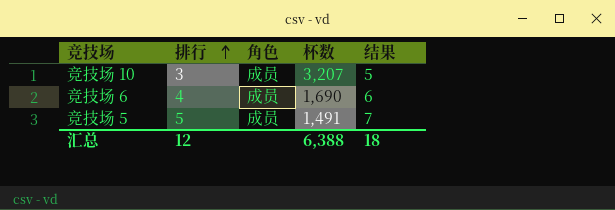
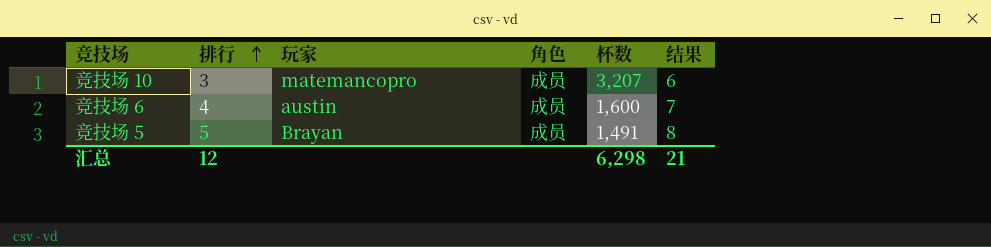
column 玩家 | position: none -> 3
column 结果 | formula: [排行] + 2 -> [排行] + 3
竞技场 6 | 杯数: 1,690 -> 1,600
汇总 | 杯数: 6,388 -> 6,298
汇总 | 结果: 18 -> 21

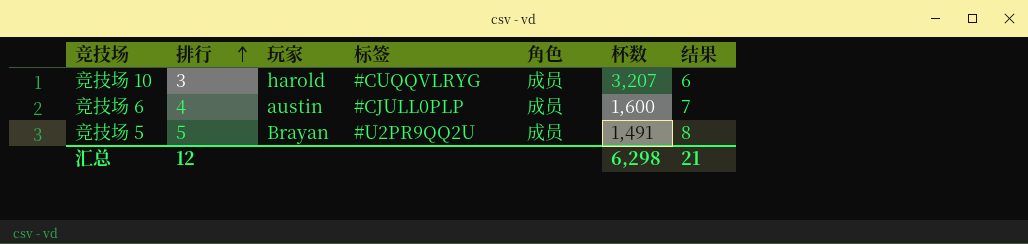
column 标签 | position: none -> 4
竞技场 10 | 玩家: matemancopro -> harold

